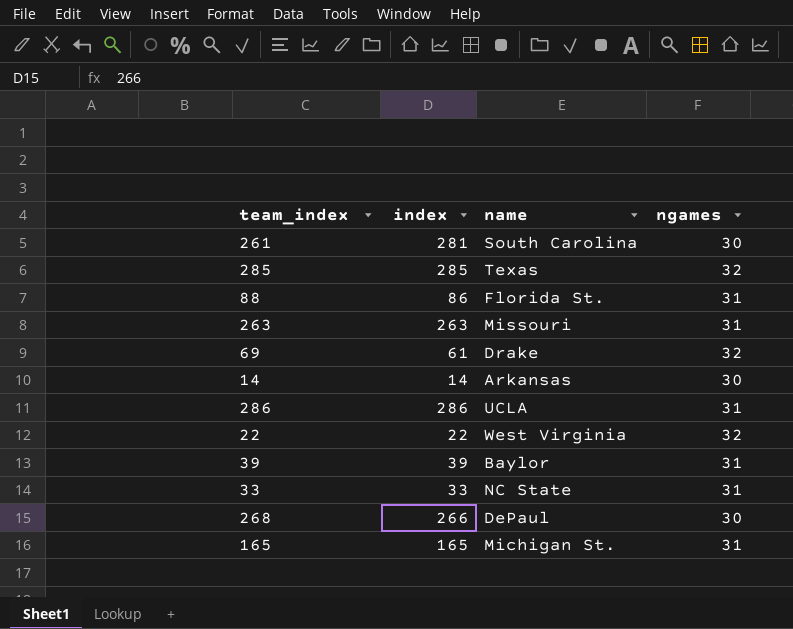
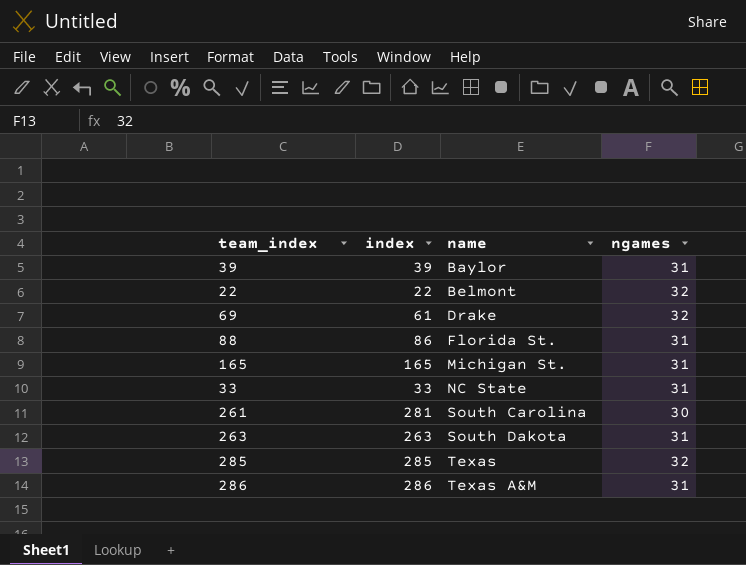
row order: none -> name ascending
row 14: 14 | Arkansas | 30 -> none
row 268: 266 | DePaul | 30 -> none
22 | name: West Virginia -> Belmont
263 | name: Missouri -> South Dakota
286 | name: UCLA -> Texas A&M

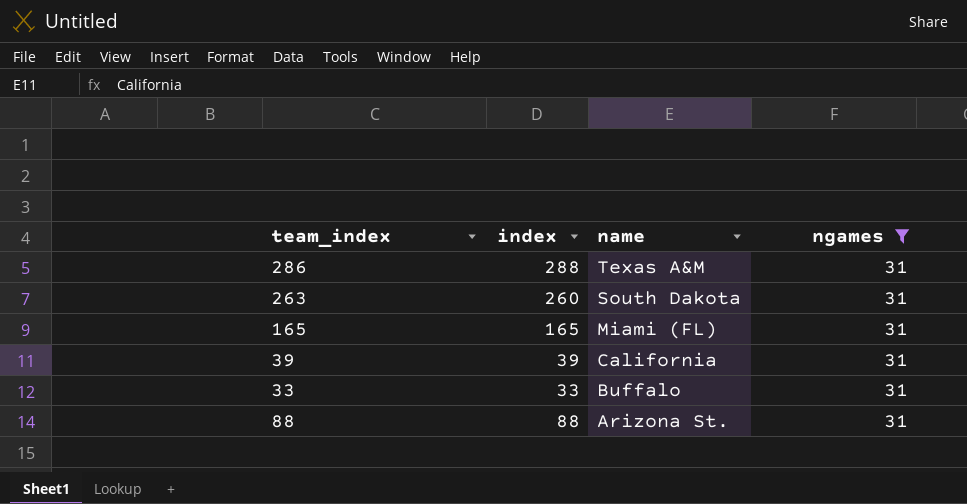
filter: none -> ngames = 31
row order: name ascending -> name descending
286 | index: 286 -> 288
263 | index: 263 -> 260
165 | name: Michigan St. -> Miami (FL)
39 | name: Baylor -> California
33 | name: NC State -> Buffalo
88 | index: 86 -> 88
88 | name: Florida St. -> Arizona St.

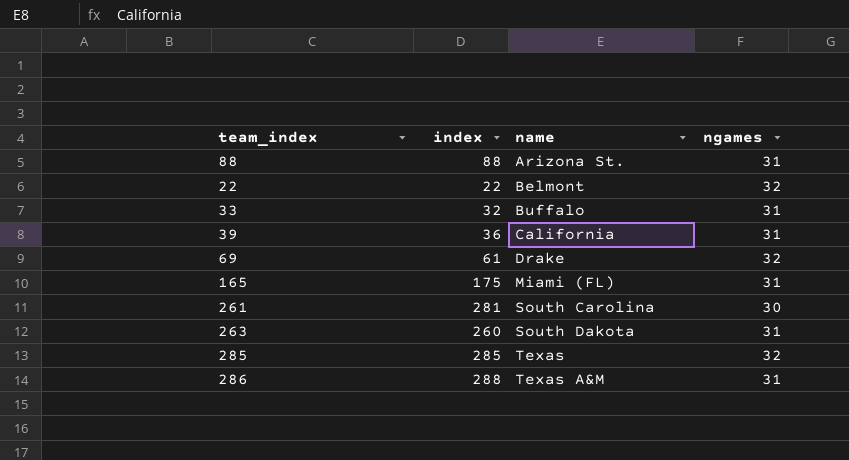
filter: ngames = 31 -> none
row order: name descending -> name ascending
33 | index: 33 -> 32
39 | index: 39 -> 36
165 | index: 165 -> 175

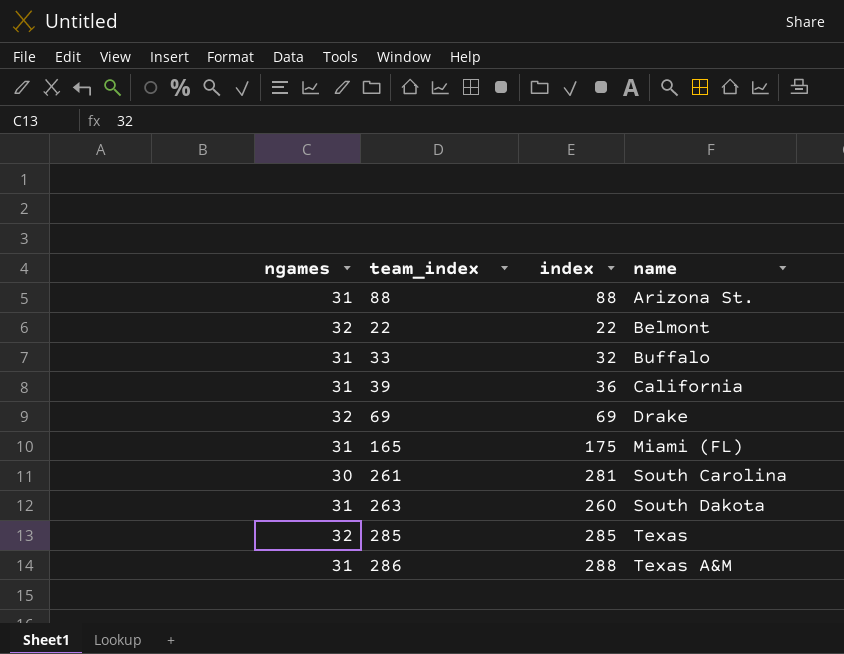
column ngames | position: 4 -> 1
69 | index: 61 -> 69

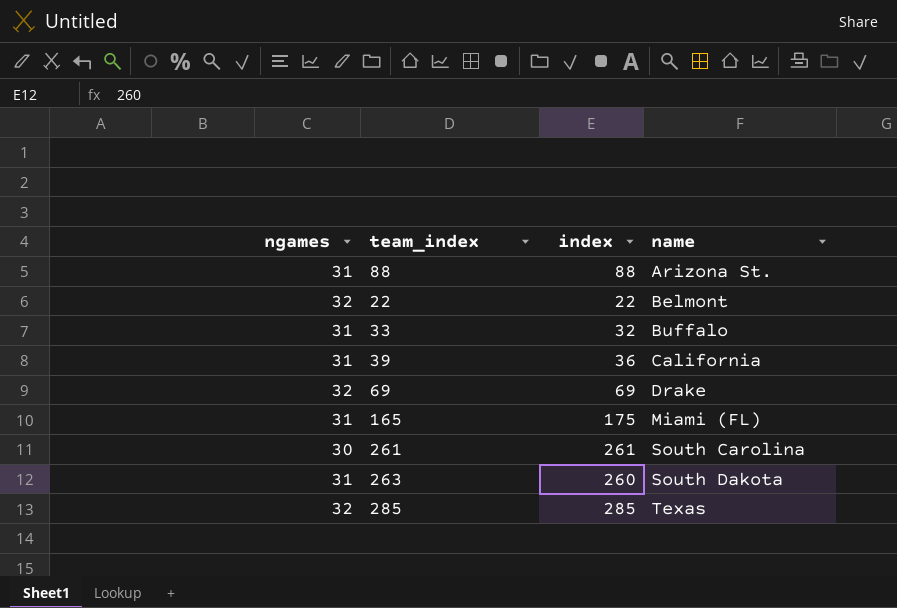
row 286: 31 | 288 | Texas A&M -> none
261 | index: 281 -> 261

